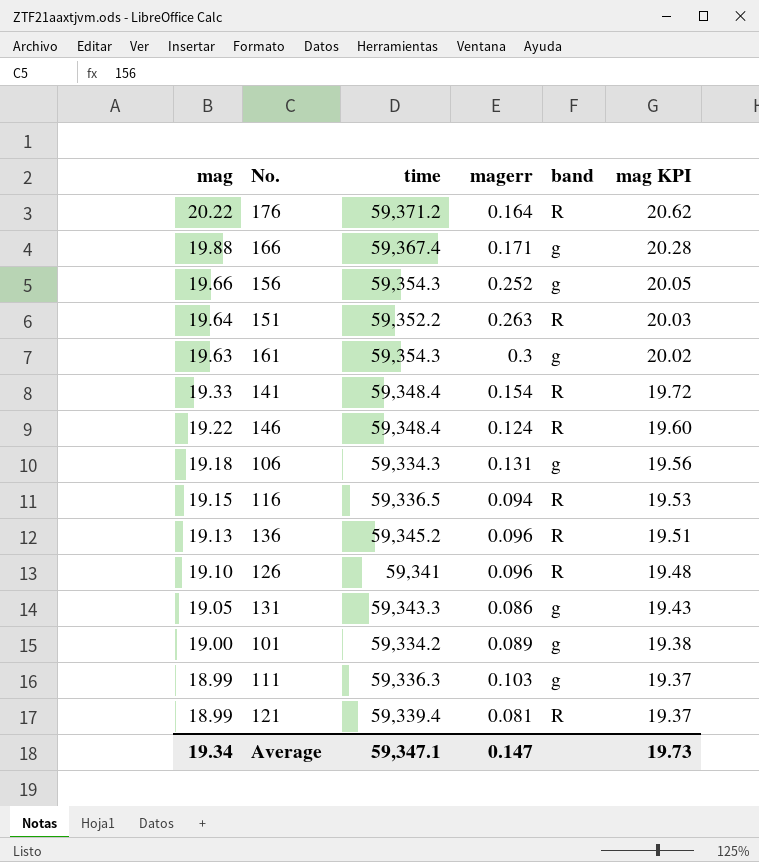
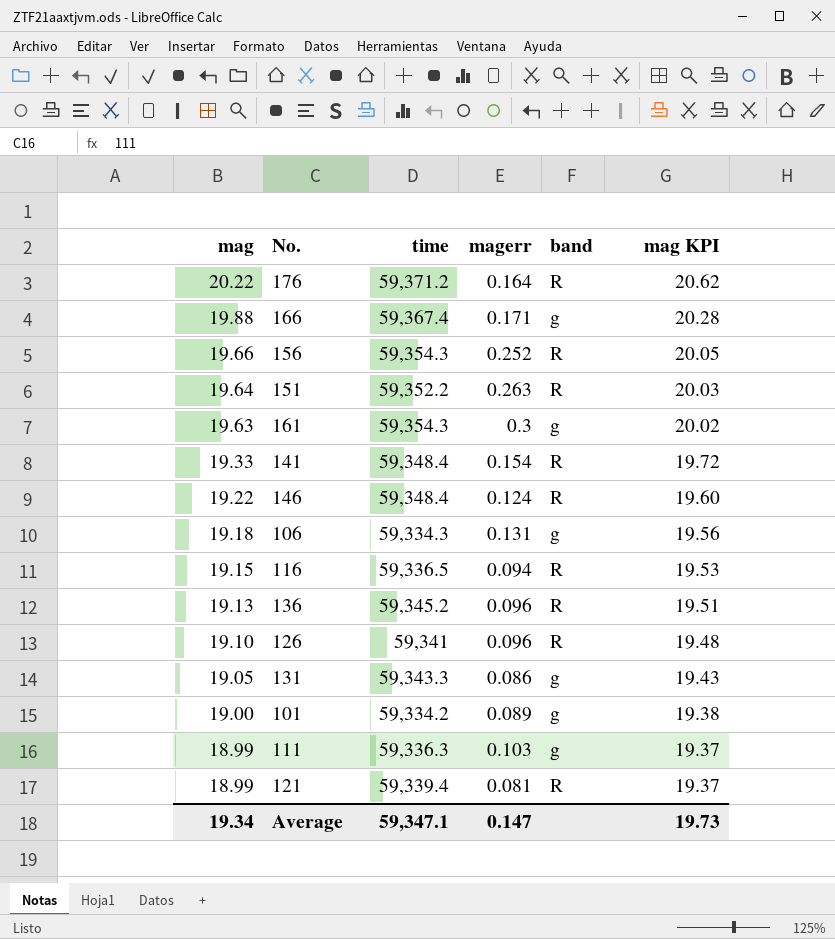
156 | band: g -> R

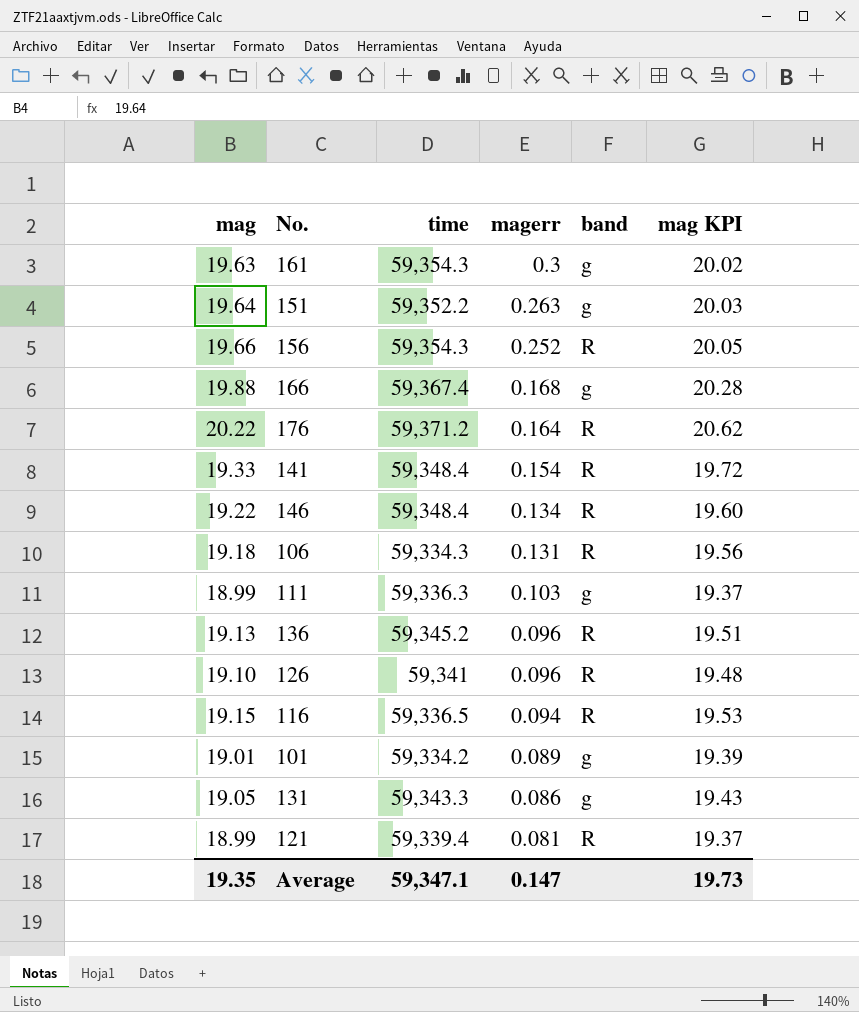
row order: mag descending -> magerr descending
151 | band: R -> g
166 | magerr: 0.171 -> 0.168
146 | magerr: 0.124 -> 0.134
106 | band: g -> R
101 | mag: 19.00 -> 19.01
101 | mag KPI: 19.38 -> 19.39
Average | mag: 19.34 -> 19.35

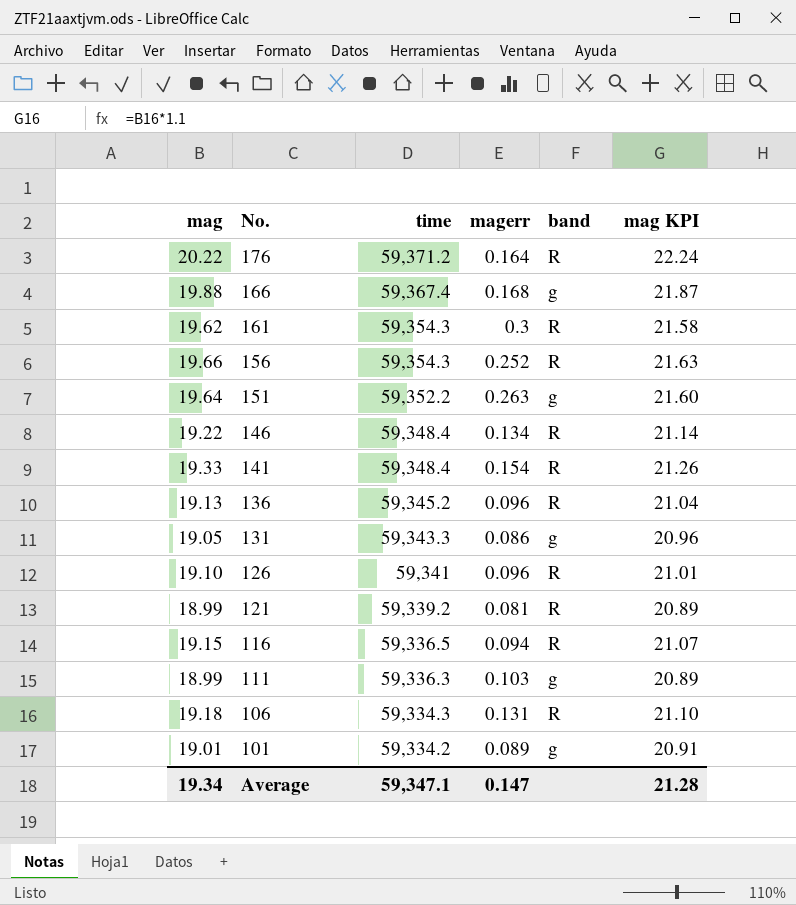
row order: magerr descending -> No. descending
column mag KPI | formula: [mag] * 1.02 -> [mag] * 1.1
161 | mag: 19.63 -> 19.62
161 | band: g -> R
121 | time: 59,339.4 -> 59,339.2
Average | mag: 19.35 -> 19.34
Average | mag KPI: 19.73 -> 21.28

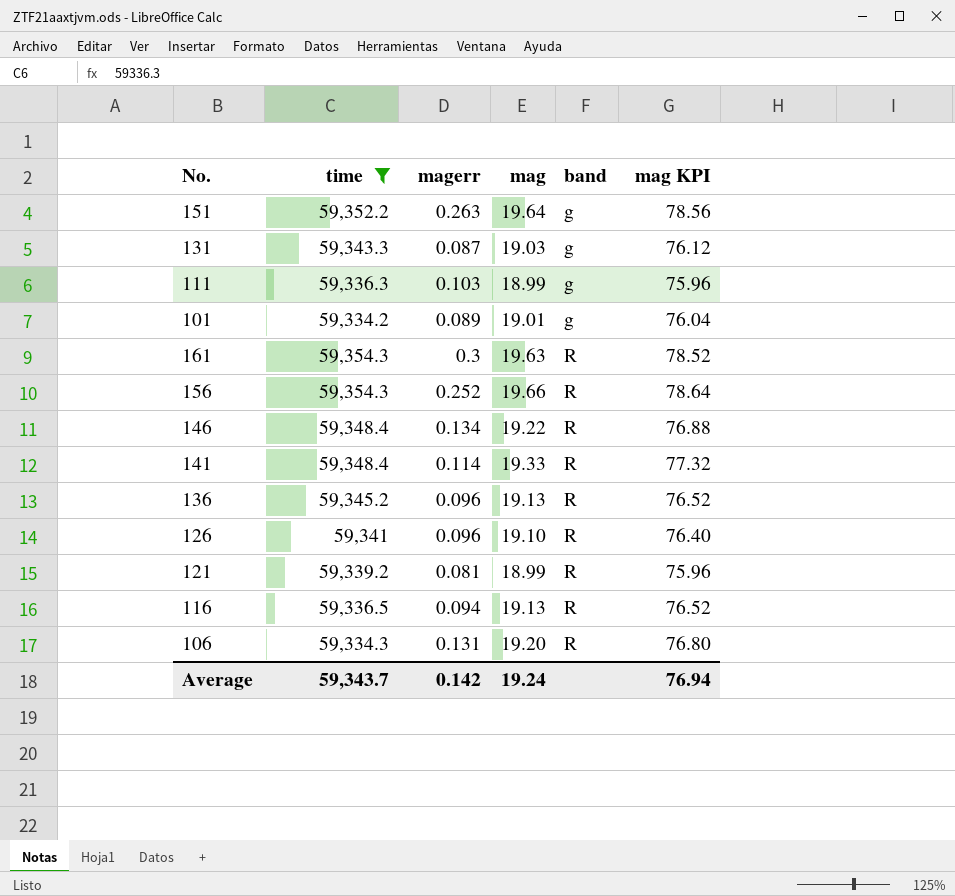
filter: none -> time <= 59,354.3
row order: No. descending -> band ascending
column mag | position: 1 -> 4
column mag KPI | formula: [mag] * 1.1 -> [mag] * 4
131 | magerr: 0.086 -> 0.087
131 | mag: 19.05 -> 19.03
161 | mag: 19.62 -> 19.63
141 | magerr: 0.154 -> 0.114
116 | mag: 19.15 -> 19.13
106 | mag: 19.18 -> 19.20
Average | time: 59,347.1 -> 59,343.7
Average | magerr: 0.147 -> 0.142
Average | mag: 19.34 -> 19.24
Average | mag KPI: 21.28 -> 76.94

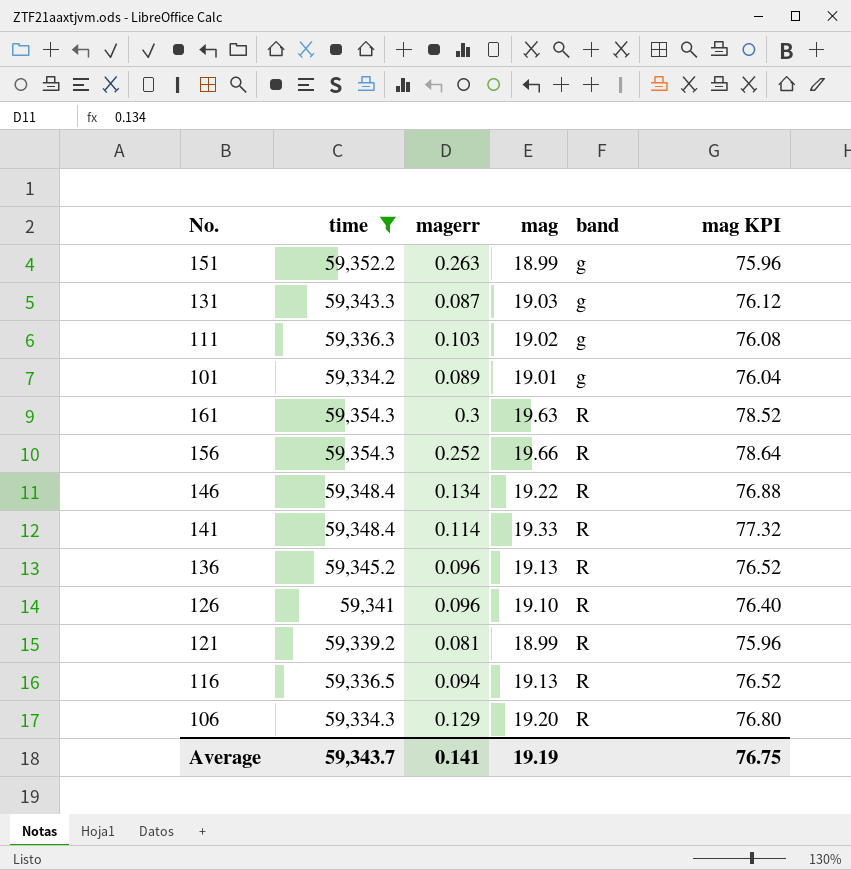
151 | mag: 19.64 -> 18.99
151 | mag KPI: 78.56 -> 75.96
111 | mag: 18.99 -> 19.02
111 | mag KPI: 75.96 -> 76.08
106 | magerr: 0.131 -> 0.129
Average | magerr: 0.142 -> 0.141
Average | mag: 19.24 -> 19.19
Average | mag KPI: 76.94 -> 76.75

